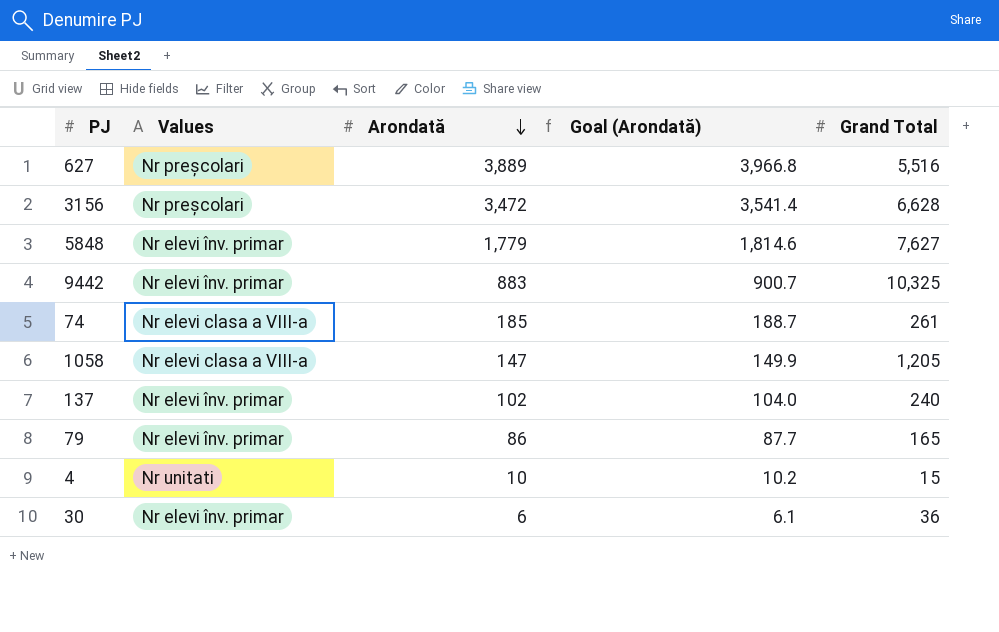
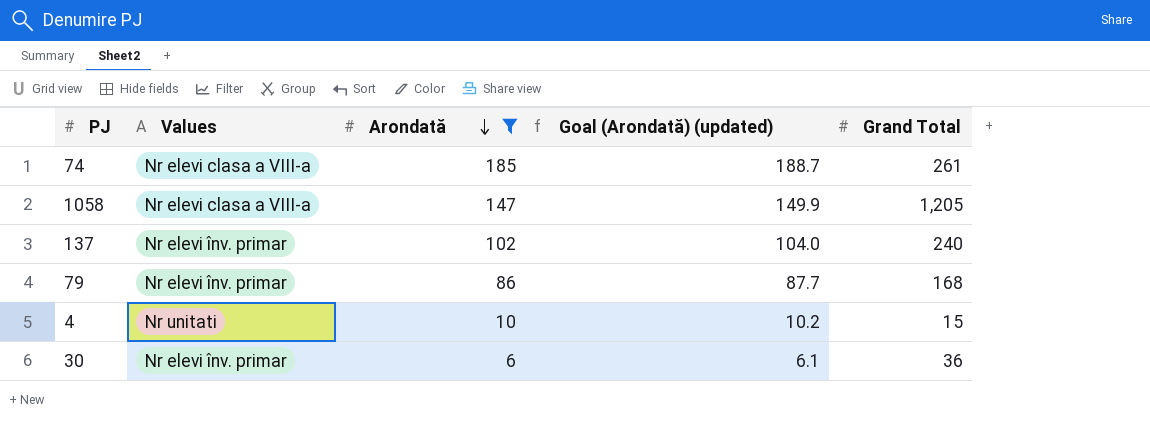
filter: none -> Arondată <= 185
column name: Goal (Arondată) -> Goal (Arondată) (updated)
79 | Grand Total: 165 -> 168

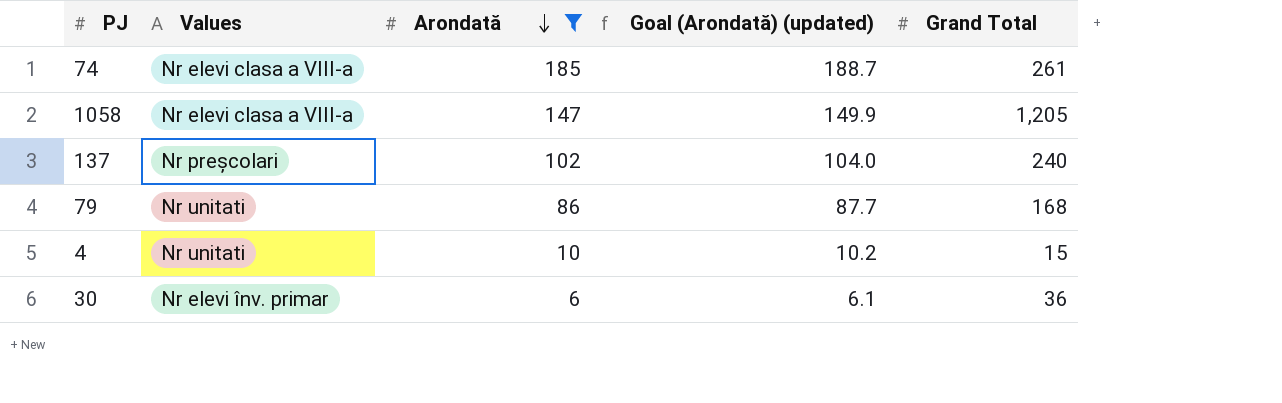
137 | Values: Nr elevi înv. primar -> Nr preșcolari
79 | Values: Nr elevi înv. primar -> Nr unitati

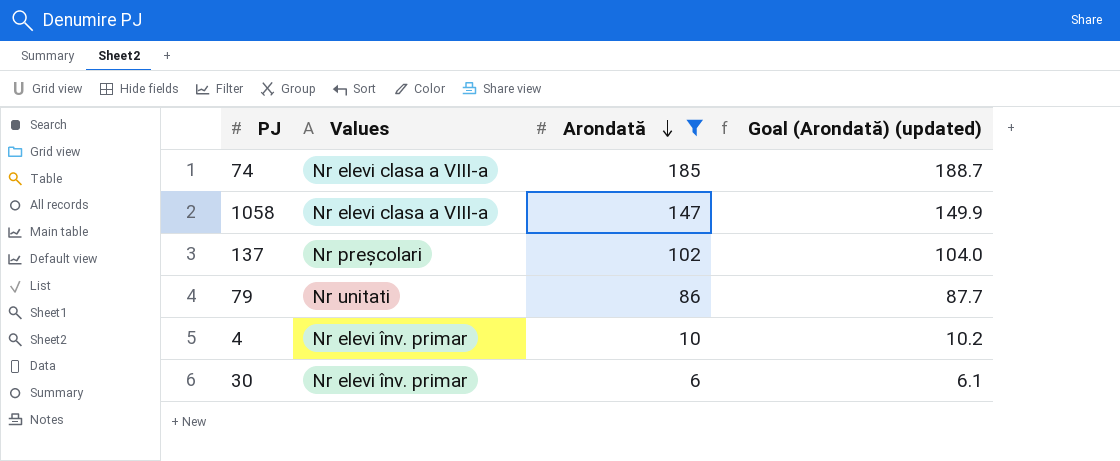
column Grand Total | position: 5 -> none
4 | Values: Nr unitati -> Nr elevi înv. primar

